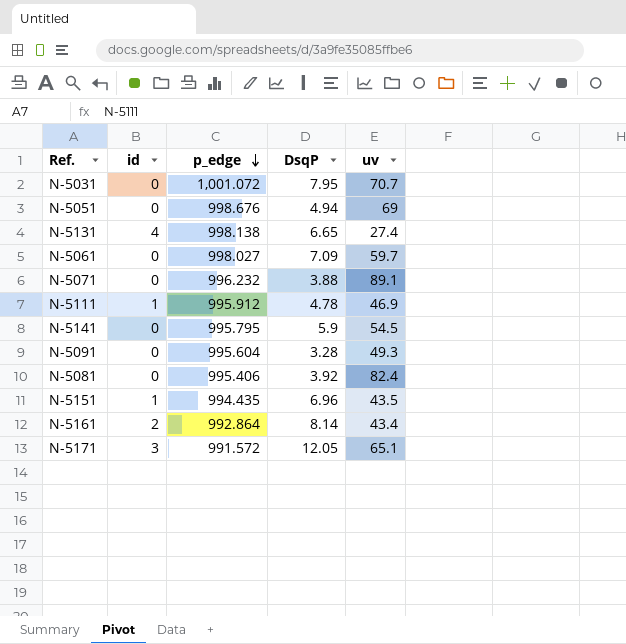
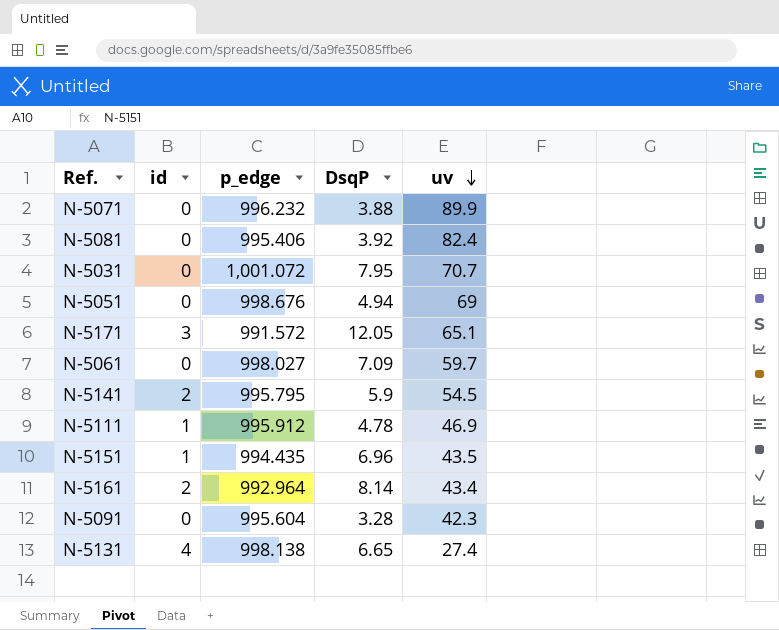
row order: p_edge descending -> uv descending
N-5071 | uv: 89.1 -> 89.9
N-5141 | id: 0 -> 2
N-5161 | p_edge: 992.864 -> 992.964
N-5091 | uv: 49.3 -> 42.3

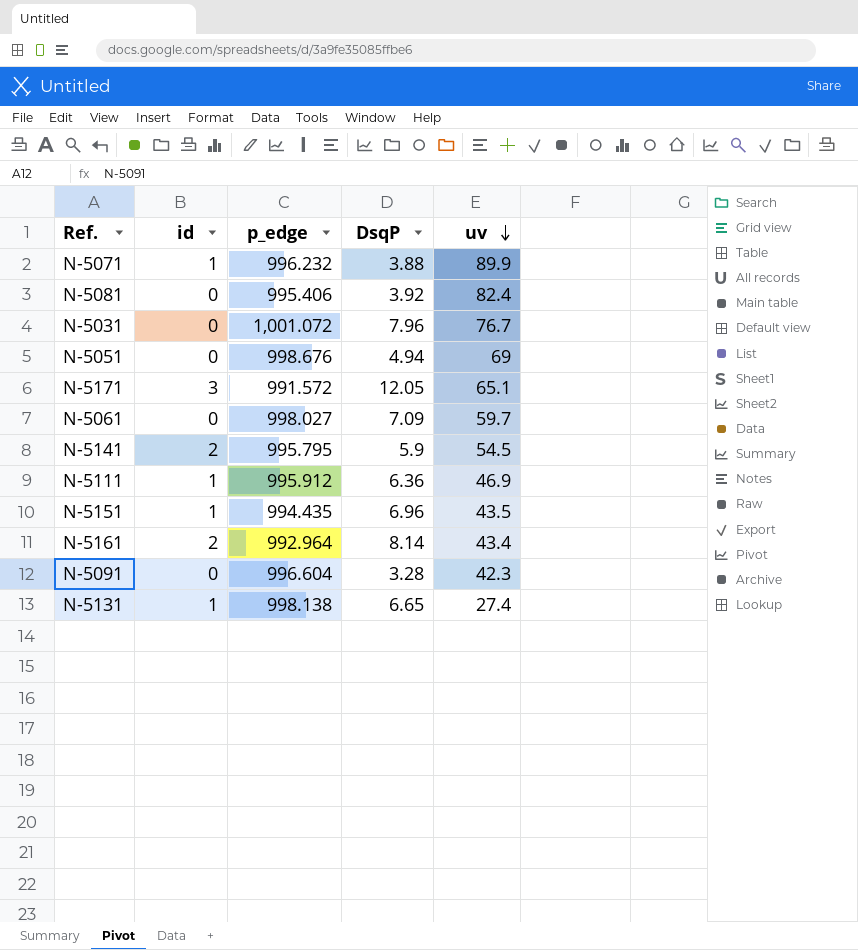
N-5071 | id: 0 -> 1
N-5031 | DsqP: 7.95 -> 7.96
N-5031 | uv: 70.7 -> 76.7
N-5111 | DsqP: 4.78 -> 6.36
N-5091 | p_edge: 995.604 -> 996.604
N-5131 | id: 4 -> 1

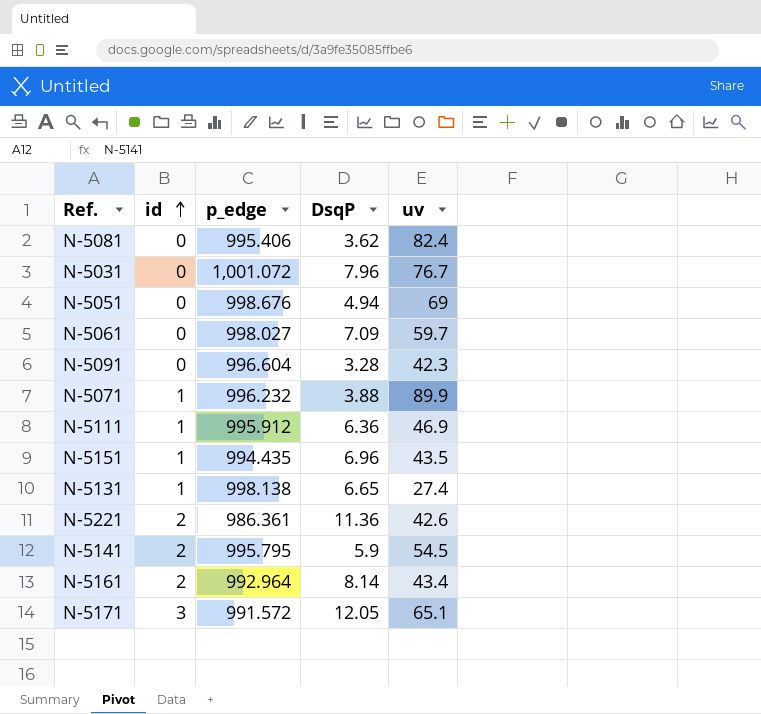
row order: uv descending -> id ascending
N-5081 | DsqP: 3.92 -> 3.62
row N-5221: none -> 2 | 986.361 | 11.36 | 42.6

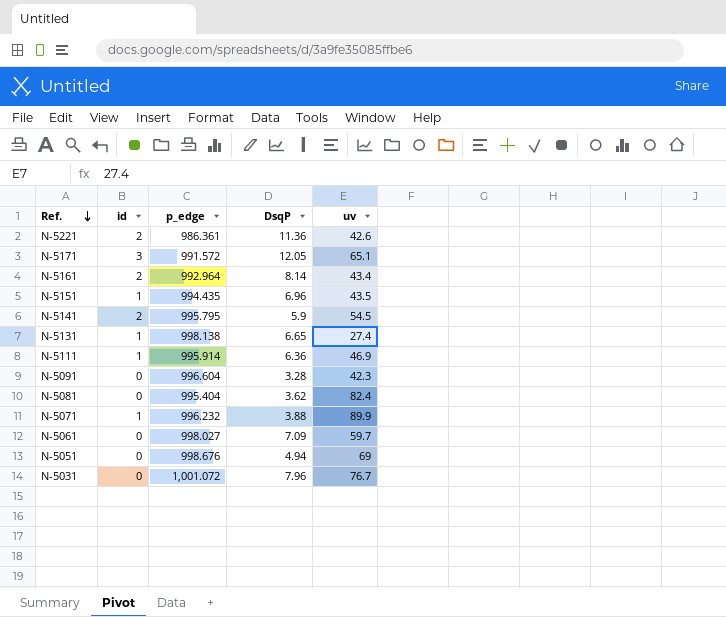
row order: id ascending -> Ref. descending
N-5111 | p_edge: 995.912 -> 995.914
N-5081 | p_edge: 995.406 -> 995.404

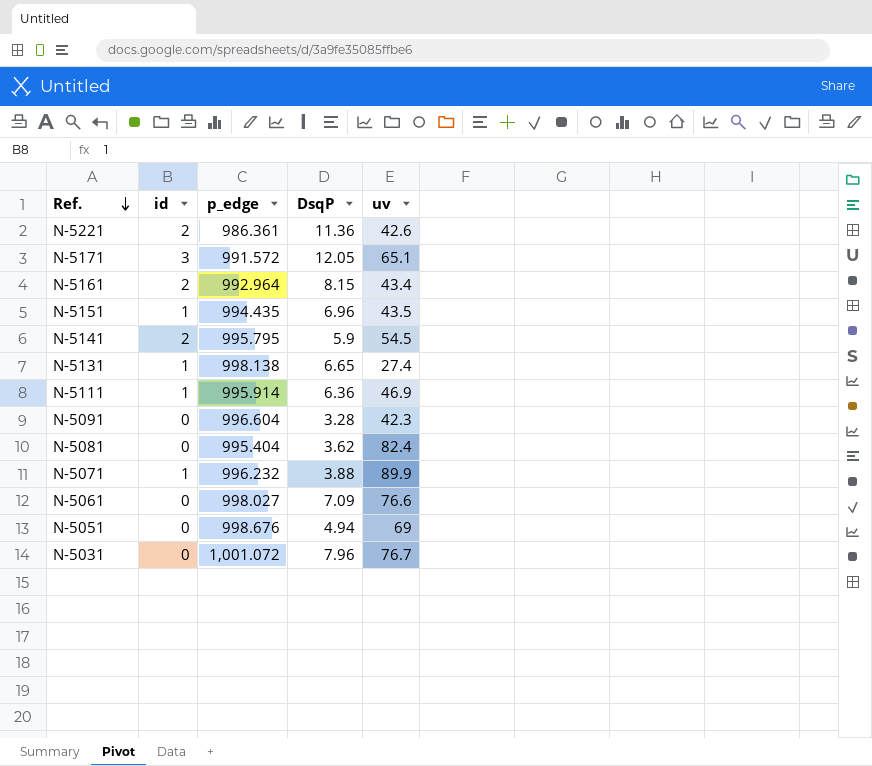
N-5161 | DsqP: 8.14 -> 8.15
N-5061 | uv: 59.7 -> 76.6

